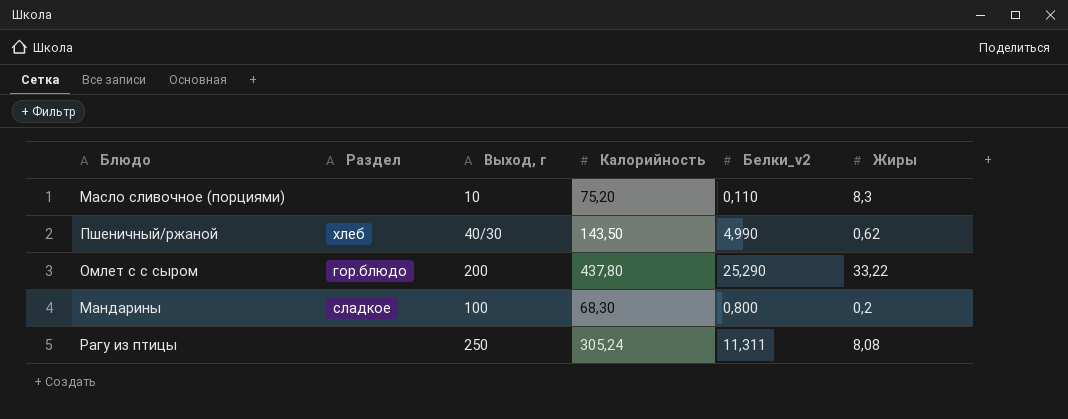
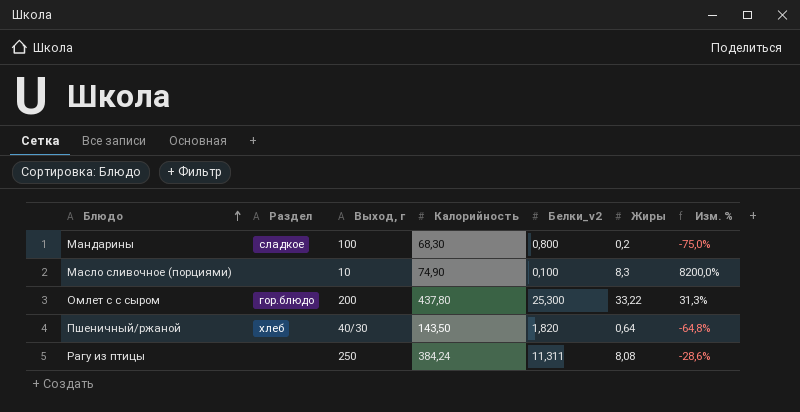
row order: none -> Блюдо ascending
column Изм. % | formula: none -> ([Жиры] - [Белки_v2]) / [Белки_v2]
Масло сливочное (порциями) | Калорийность: 75,20 -> 74,90
Масло сливочное (порциями) | Белки_v2: 0,110 -> 0,100
Омлет с с сыром | Белки_v2: 25,290 -> 25,300
Пшеничный/ржаной | Белки_v2: 4,990 -> 1,820
Пшеничный/ржаной | Жиры: 0,62 -> 0,64
Рагу из птицы | Калорийность: 305,24 -> 384,24

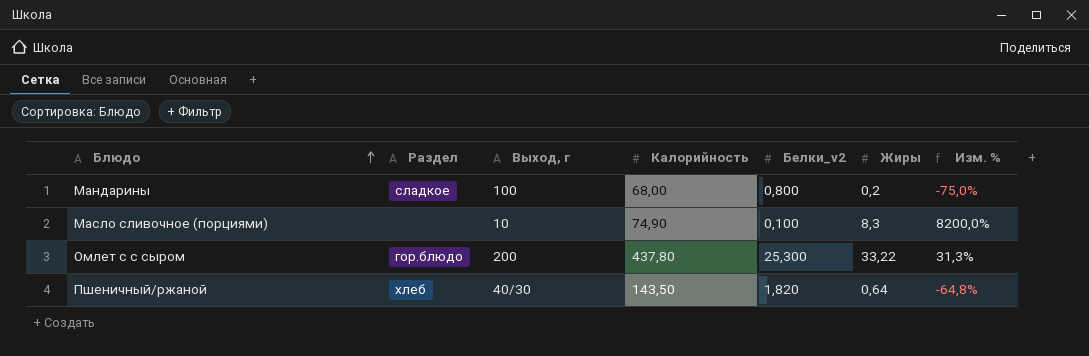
row Рагу из птицы: none | 250 | 384,24 | 11,311 | 8,08 | -28,6% -> none
Мандарины | Калорийность: 68,30 -> 68,00

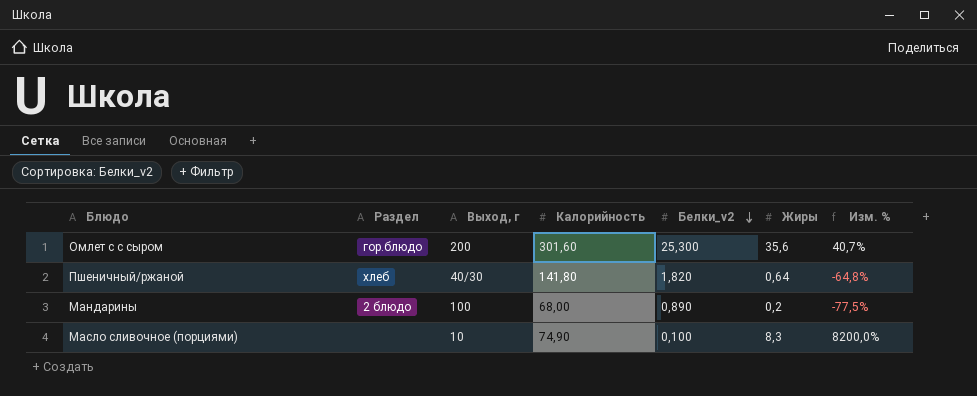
row order: Блюдо ascending -> Белки_v2 descending
Омлет с с сыром | Калорийность: 437,80 -> 301,60
Омлет с с сыром | Жиры: 33,22 -> 35,6
Омлет с с сыром | Изм. %: 31,3% -> 40,7%
Пшеничный/ржаной | Калорийность: 143,50 -> 141,80
Мандарины | Раздел: сладкое -> 2 блюдо
Мандарины | Белки_v2: 0,800 -> 0,890
Мандарины | Изм. %: -75,0% -> -77,5%

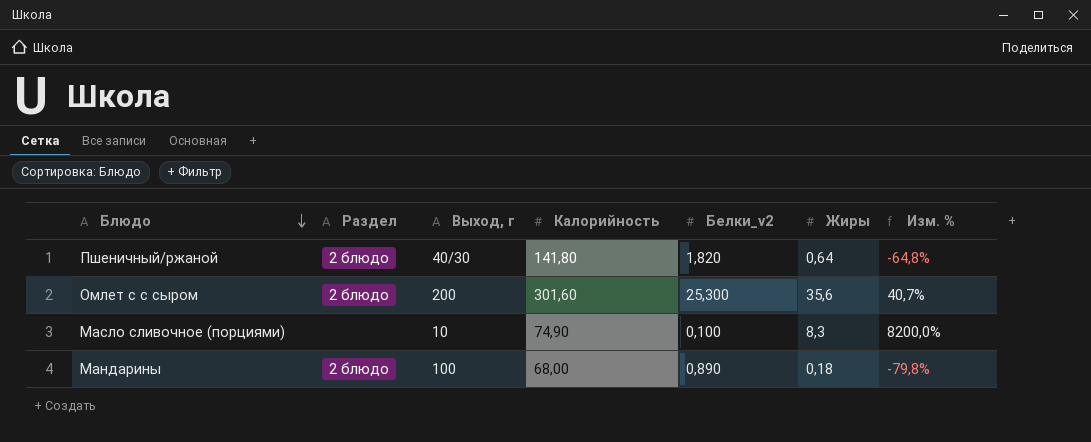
row order: Белки_v2 descending -> Блюдо descending
Пшеничный/ржаной | Раздел: хлеб -> 2 блюдо
Омлет с с сыром | Раздел: гор.блюдо -> 2 блюдо
Мандарины | Жиры: 0,2 -> 0,18
Мандарины | Изм. %: -77,5% -> -79,8%

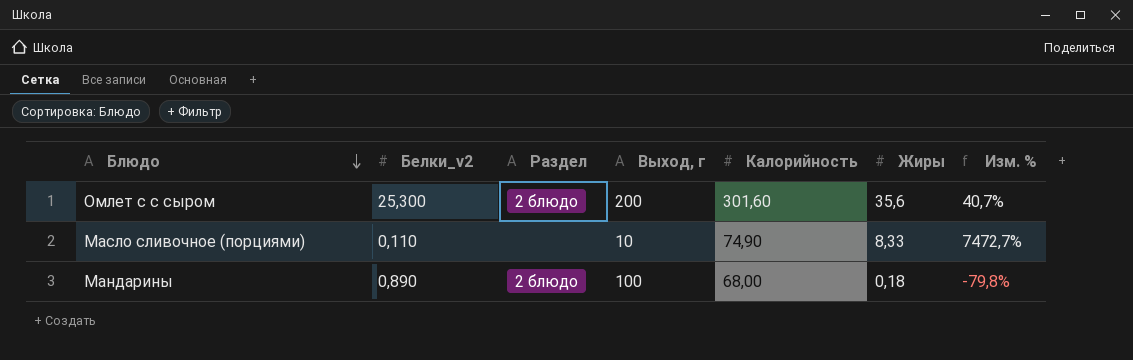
column Белки_v2 | position: 5 -> 2
row Пшеничный/ржаной: 2 блюдо | 40/30 | 141,80 | 1,820 | 0,64 | -64,8% -> none
Масло сливочное (порциями) | Белки_v2: 0,100 -> 0,110
Масло сливочное (порциями) | Жиры: 8,3 -> 8,33
Масло сливочное (порциями) | Изм. %: 8200,0% -> 7472,7%

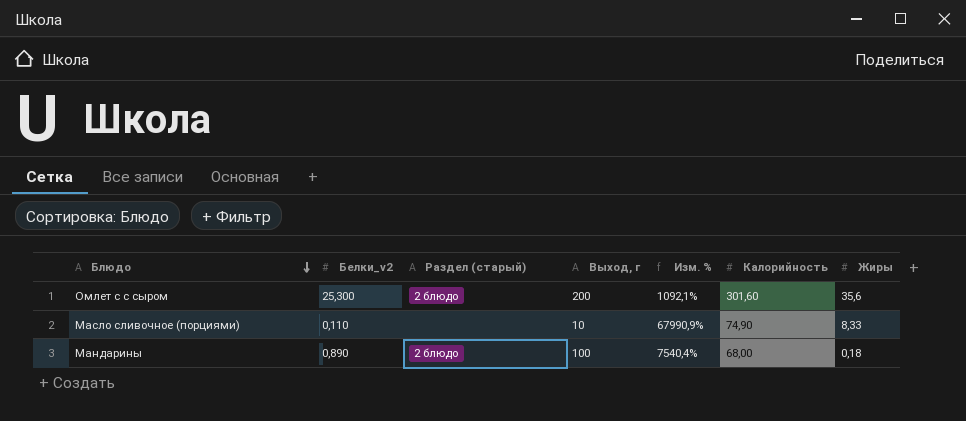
column name: Раздел -> Раздел (старый)
column Изм. % | formula: ([Жиры] - [Белки_v2]) / [Белки_v2] -> ([Калорийность] - [Белки_v2]) / [Белки_v2]
column Изм. % | position: 7 -> 5

